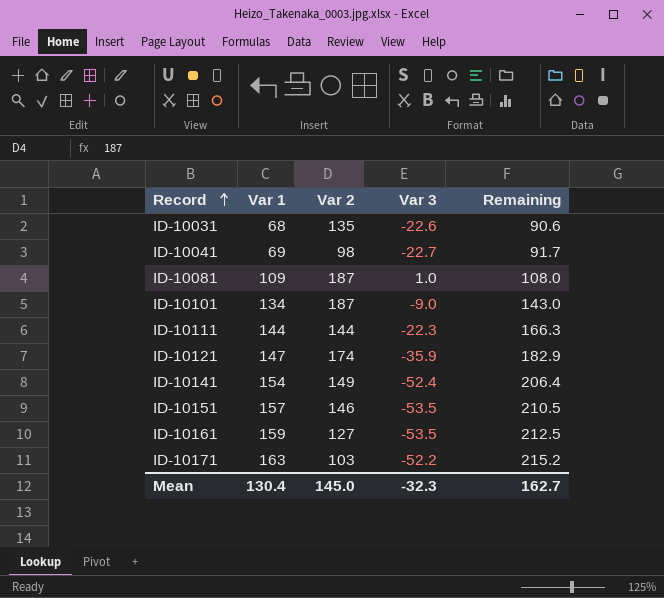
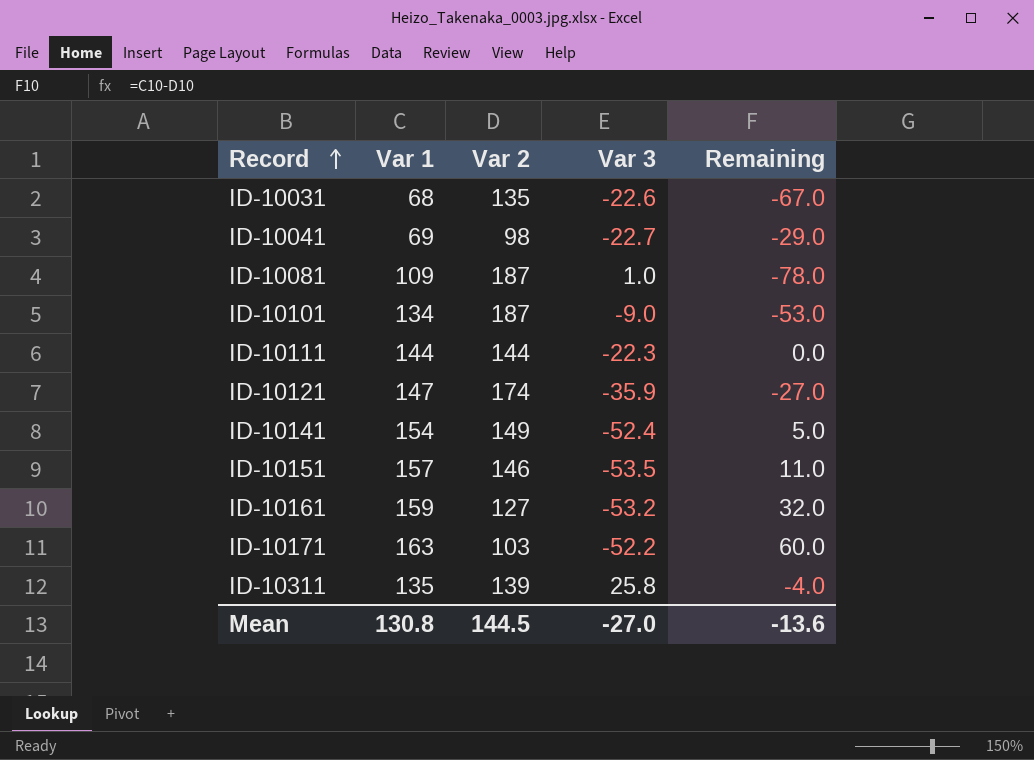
column Remaining | formula: [Var 1] - [Var 3] -> [Var 1] - [Var 2]
ID-10161 | Var 3: -53.5 -> -53.2
row ID-10311: none -> 135 | 139 | 25.8 | -4.0
Mean | Var 1: 130.4 -> 130.8
Mean | Var 2: 145.0 -> 144.5
Mean | Var 3: -32.3 -> -27.0
Mean | Remaining: 162.7 -> -13.6

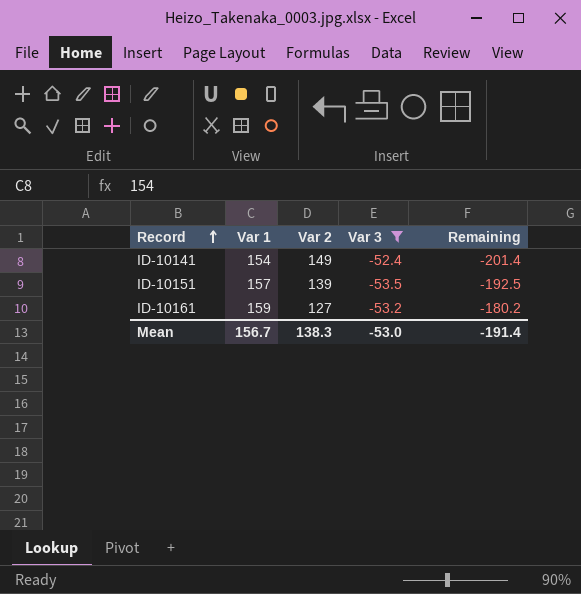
filter: none -> Var 3 <= -52.4
column Remaining | formula: [Var 1] - [Var 2] -> [Var 3] - [Var 2]
ID-10151 | Var 2: 146 -> 139
Mean | Var 1: 130.8 -> 156.7
Mean | Var 2: 144.5 -> 138.3
Mean | Var 3: -27.0 -> -53.0
Mean | Remaining: -13.6 -> -191.4

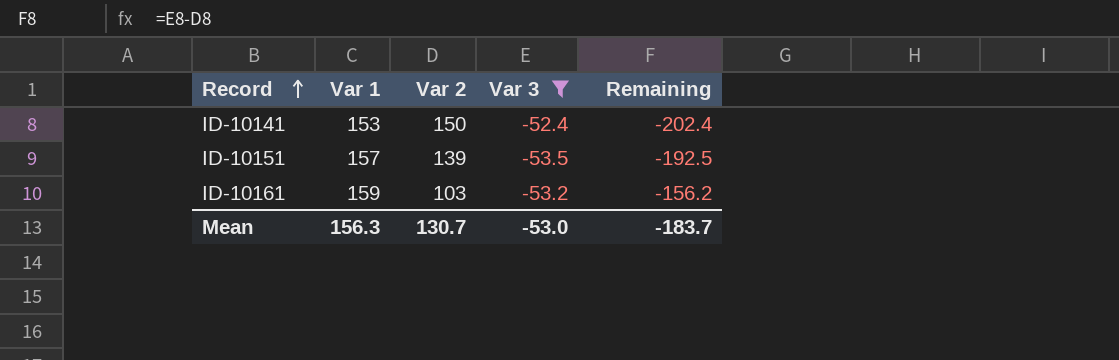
ID-10141 | Var 1: 154 -> 153
ID-10141 | Var 2: 149 -> 150
ID-10141 | Remaining: -201.4 -> -202.4
ID-10161 | Var 2: 127 -> 103
ID-10161 | Remaining: -180.2 -> -156.2
Mean | Var 1: 156.7 -> 156.3
Mean | Var 2: 138.3 -> 130.7
Mean | Remaining: -191.4 -> -183.7

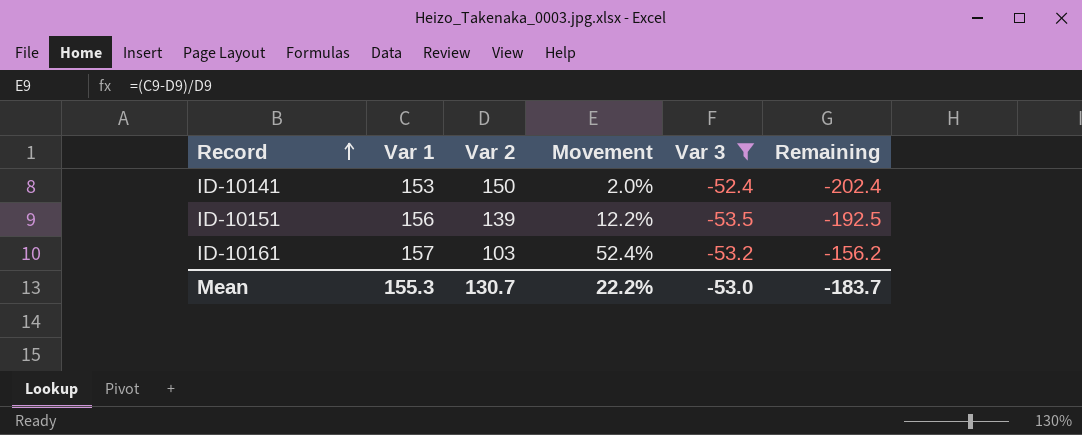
column Movement | formula: none -> ([Var 1] - [Var 2]) / [Var 2]
ID-10151 | Var 1: 157 -> 156
ID-10161 | Var 1: 159 -> 157
Mean | Var 1: 156.3 -> 155.3

